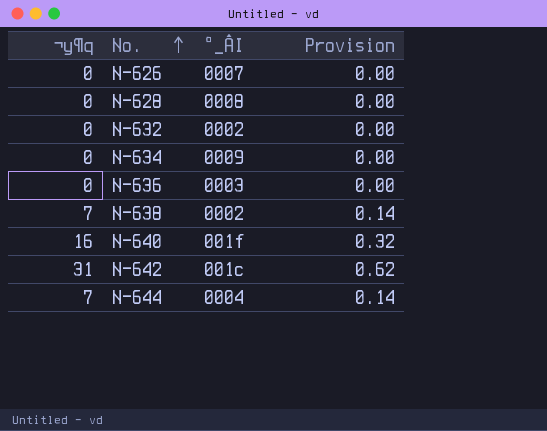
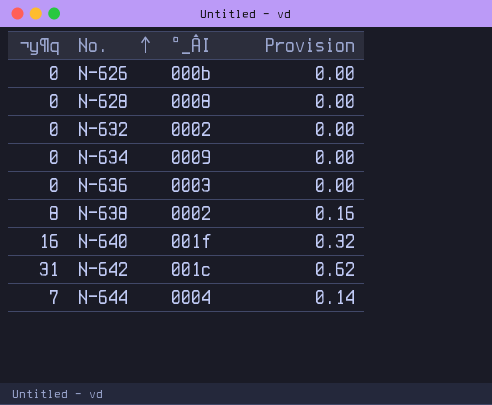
N-626 | °_ÂI: 0007 -> 000b
N-638 | ¬y¶q: 7 -> 8
N-638 | Provision: 0.14 -> 0.16

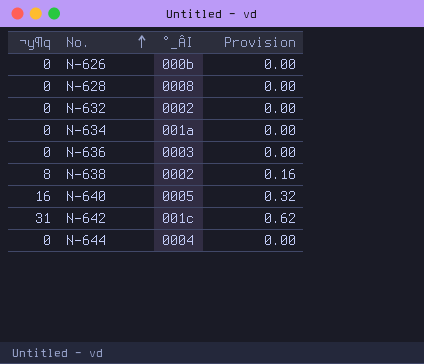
N-634 | °_ÂI: 0009 -> 001a
N-640 | °_ÂI: 001f -> 0005
N-644 | ¬y¶q: 7 -> 0
N-644 | Provision: 0.14 -> 0.00

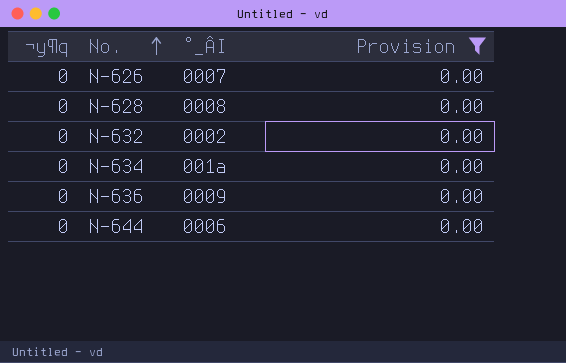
filter: none -> Provision = 0.00
N-626 | °_ÂI: 000b -> 0007
N-636 | °_ÂI: 0003 -> 0009
N-644 | °_ÂI: 0004 -> 0006

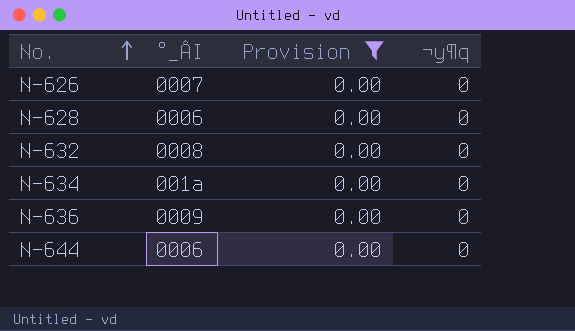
column ¬y¶q | position: 1 -> 4
N-628 | °_ÂI: 0008 -> 0006
N-632 | °_ÂI: 0002 -> 0008

